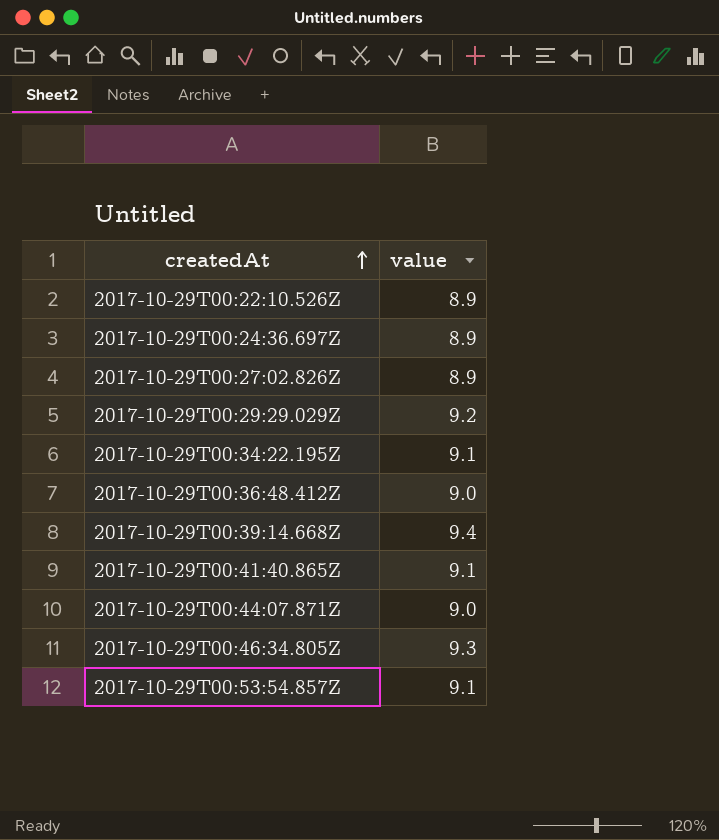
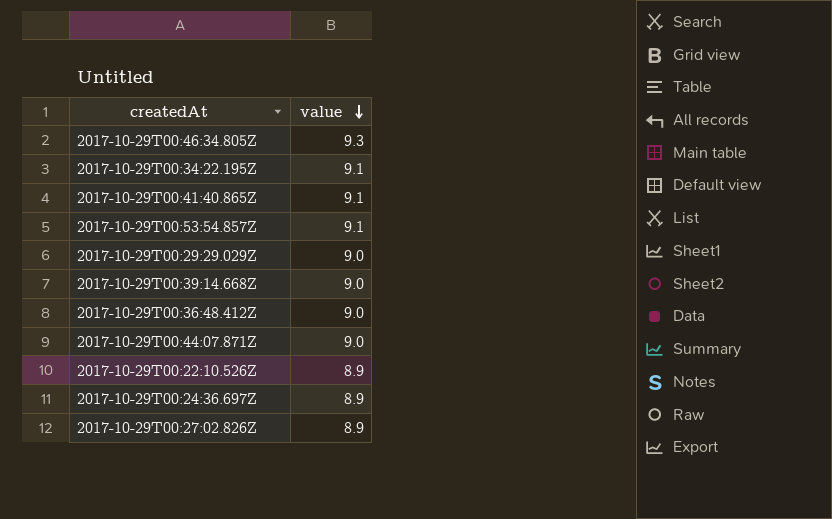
row order: createdAt ascending -> value descending
2017-10-29T00:29:29.029Z | value: 9.2 -> 9.0
2017-10-29T00:39:14.668Z | value: 9.4 -> 9.0

